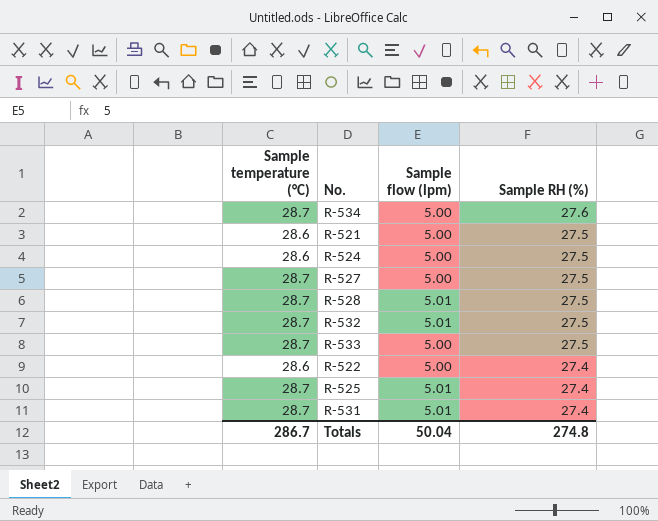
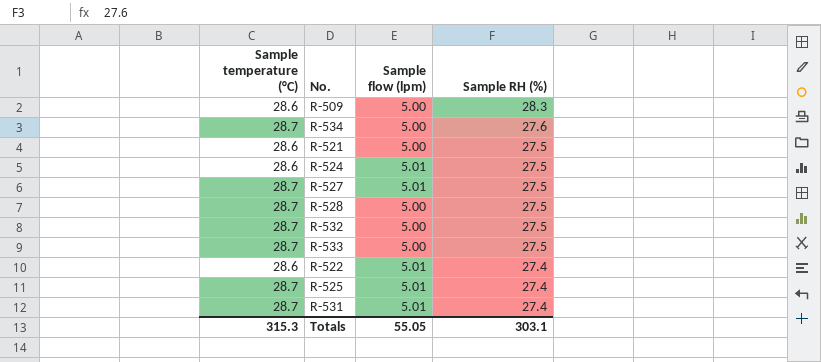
row R-509: none -> 28.6 | 5.00 | 28.3
R-524 | Sample flow (lpm): 5.00 -> 5.01
R-527 | Sample flow (lpm): 5.00 -> 5.01
R-528 | Sample flow (lpm): 5.01 -> 5.00
R-532 | Sample flow (lpm): 5.01 -> 5.00
R-522 | Sample flow (lpm): 5.00 -> 5.01
Totals | Sample temperature (°C): 286.7 -> 315.3
Totals | Sample flow (lpm): 50.04 -> 55.05
Totals | Sample RH (%): 274.8 -> 303.1

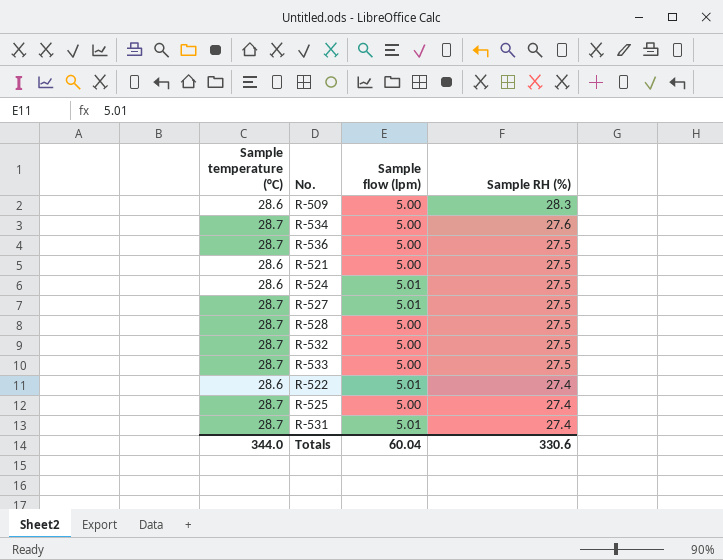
row R-536: none -> 28.7 | 5.00 | 27.5
R-525 | Sample flow (lpm): 5.01 -> 5.00
Totals | Sample temperature (°C): 315.3 -> 344.0
Totals | Sample flow (lpm): 55.05 -> 60.04
Totals | Sample RH (%): 303.1 -> 330.6

